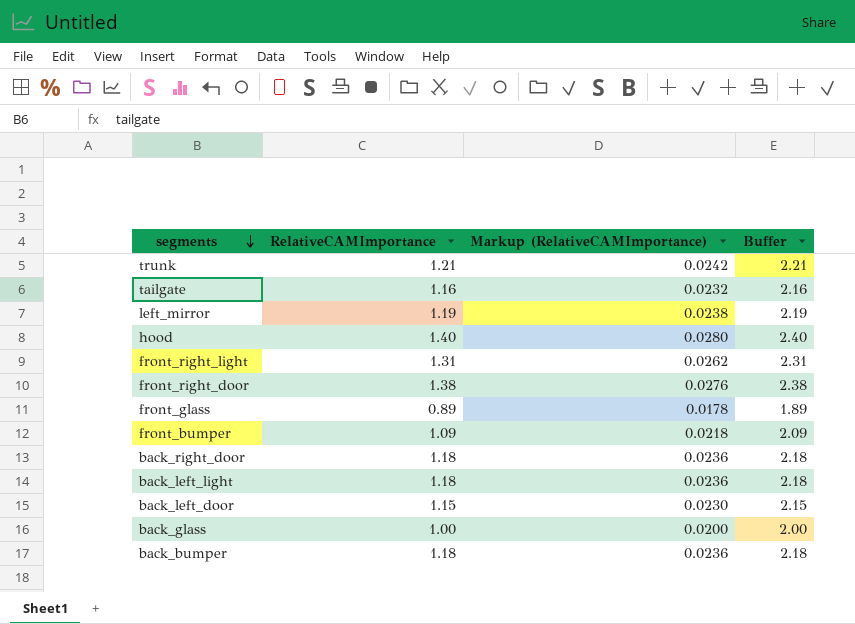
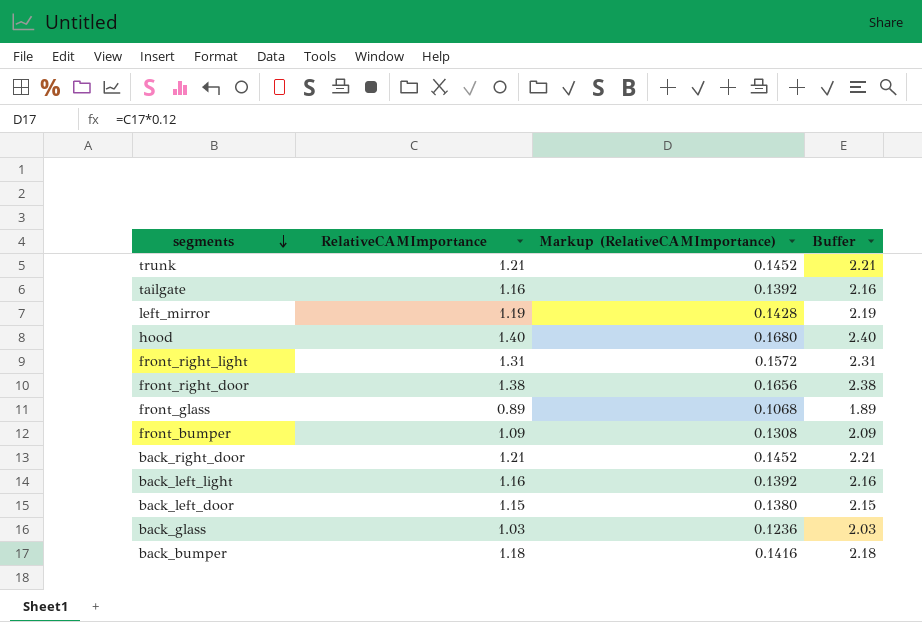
column Markup (RelativeCAMImportance) | formula: [RelativeCAMImportance] * 0.02 -> [RelativeCAMImportance] * 0.12
back_right_door | RelativeCAMImportance: 1.18 -> 1.21
back_right_door | Buffer: 2.18 -> 2.21
back_left_light | RelativeCAMImportance: 1.18 -> 1.16
back_left_light | Buffer: 2.18 -> 2.16
back_glass | RelativeCAMImportance: 1.00 -> 1.03
back_glass | Buffer: 2.00 -> 2.03

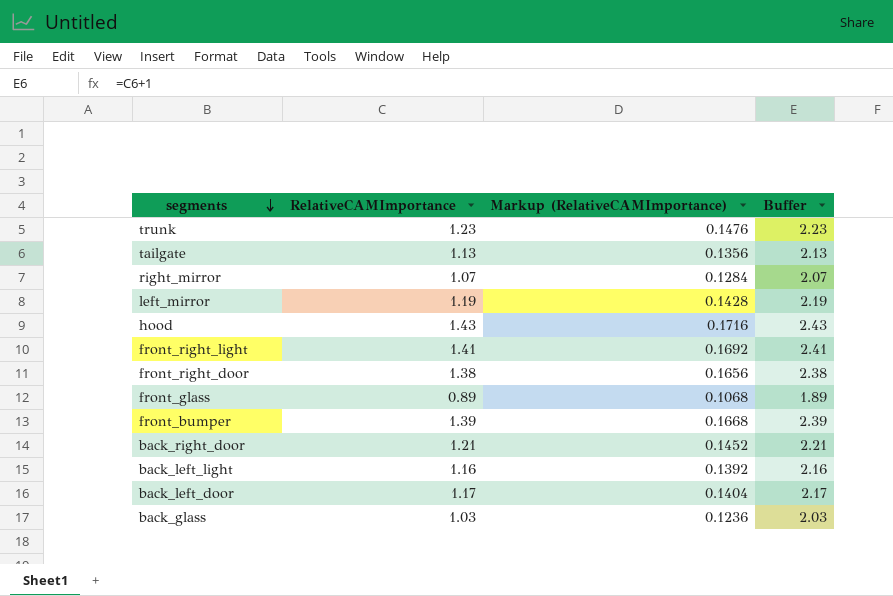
row back_bumper: 1.18 | 0.1416 | 2.18 -> none
trunk | RelativeCAMImportance: 1.21 -> 1.23
trunk | Markup (RelativeCAMImportance): 0.1452 -> 0.1476
trunk | Buffer: 2.21 -> 2.23
tailgate | RelativeCAMImportance: 1.16 -> 1.13
tailgate | Markup (RelativeCAMImportance): 0.1392 -> 0.1356
tailgate | Buffer: 2.16 -> 2.13
row right_mirror: none -> 1.07 | 0.1284 | 2.07
hood | RelativeCAMImportance: 1.40 -> 1.43
hood | Markup (RelativeCAMImportance): 0.1680 -> 0.1716
hood | Buffer: 2.40 -> 2.43
front_right_light | RelativeCAMImportance: 1.31 -> 1.41
front_right_light | Markup (RelativeCAMImportance): 0.1572 -> 0.1692
front_right_light | Buffer: 2.31 -> 2.41
front_bumper | RelativeCAMImportance: 1.09 -> 1.39
front_bumper | Markup (RelativeCAMImportance): 0.1308 -> 0.1668
front_bumper | Buffer: 2.09 -> 2.39
back_left_door | RelativeCAMImportance: 1.15 -> 1.17
back_left_door | Markup (RelativeCAMImportance): 0.1380 -> 0.1404
back_left_door | Buffer: 2.15 -> 2.17

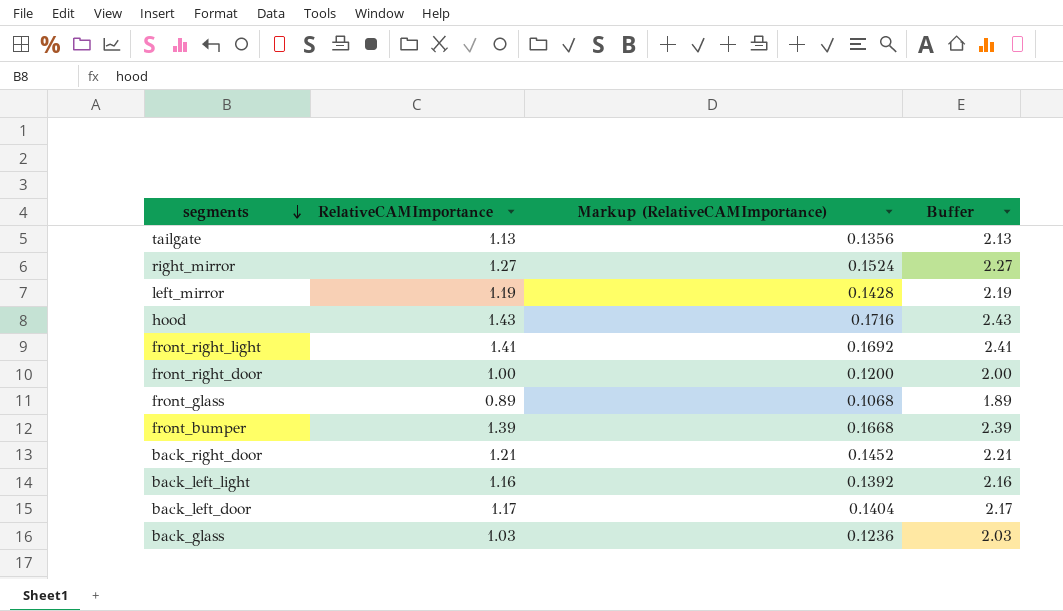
row trunk: 1.23 | 0.1476 | 2.23 -> none
right_mirror | RelativeCAMImportance: 1.07 -> 1.27
right_mirror | Markup (RelativeCAMImportance): 0.1284 -> 0.1524
right_mirror | Buffer: 2.07 -> 2.27
front_right_door | RelativeCAMImportance: 1.38 -> 1.00
front_right_door | Markup (RelativeCAMImportance): 0.1656 -> 0.1200
front_right_door | Buffer: 2.38 -> 2.00

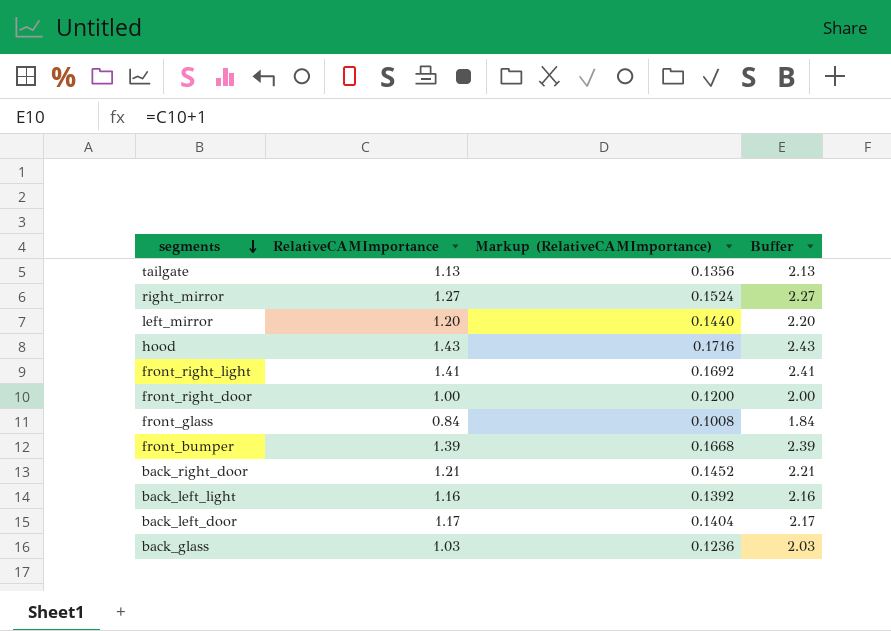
left_mirror | RelativeCAMImportance: 1.19 -> 1.20
left_mirror | Markup (RelativeCAMImportance): 0.1428 -> 0.1440
left_mirror | Buffer: 2.19 -> 2.20
front_glass | RelativeCAMImportance: 0.89 -> 0.84
front_glass | Markup (RelativeCAMImportance): 0.1068 -> 0.1008
front_glass | Buffer: 1.89 -> 1.84

